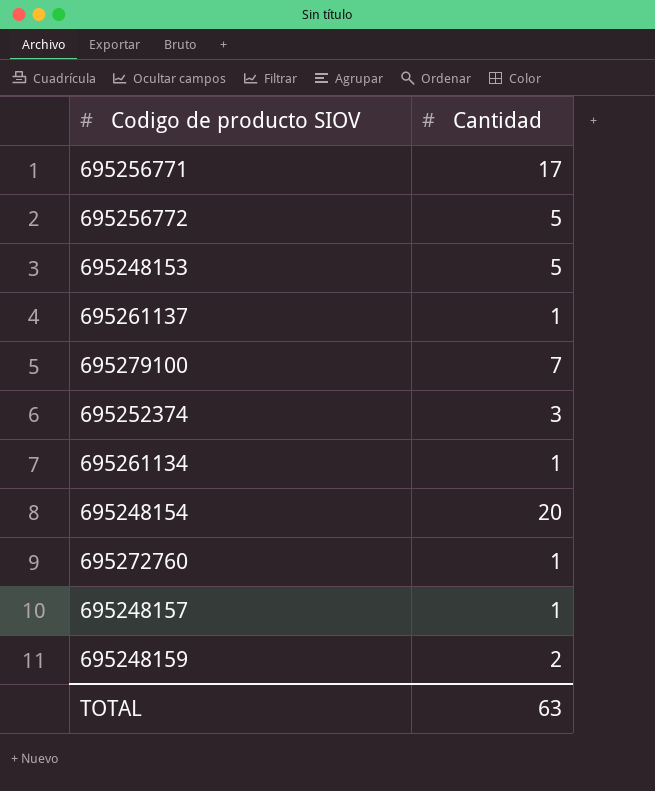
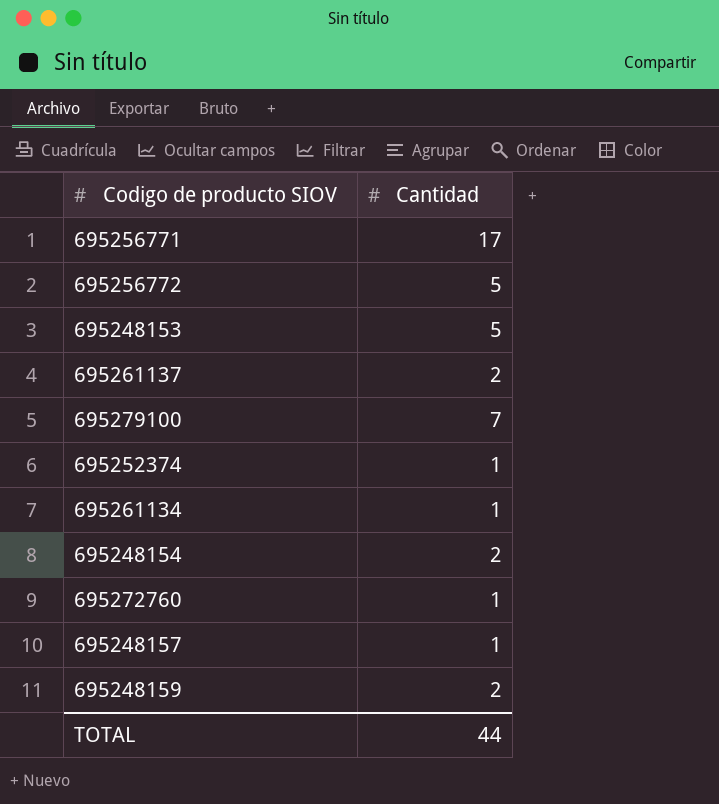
695261137 | Cantidad: 1 -> 2
695252374 | Cantidad: 3 -> 1
695248154 | Cantidad: 20 -> 2
TOTAL | Cantidad: 63 -> 44

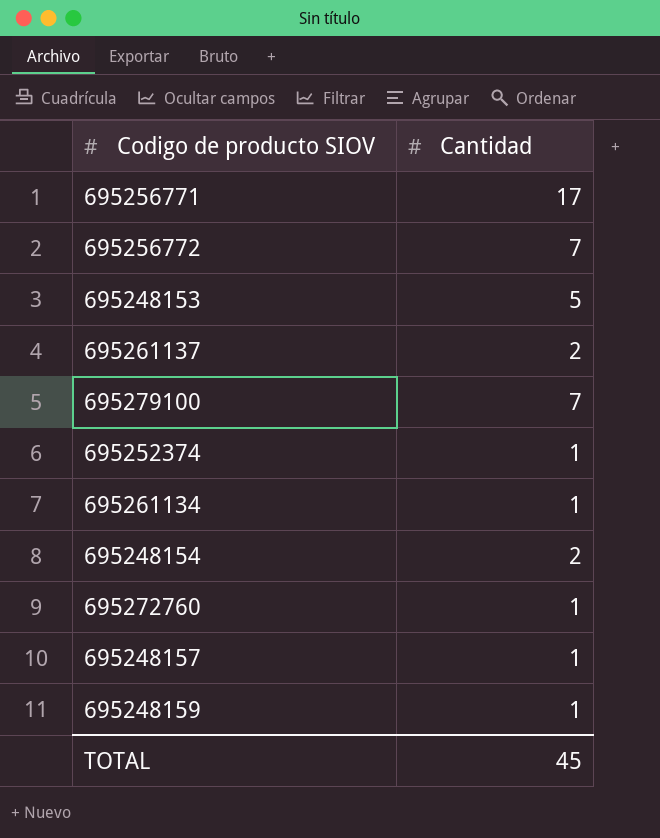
695256772 | Cantidad: 5 -> 7
695248159 | Cantidad: 2 -> 1
TOTAL | Cantidad: 44 -> 45

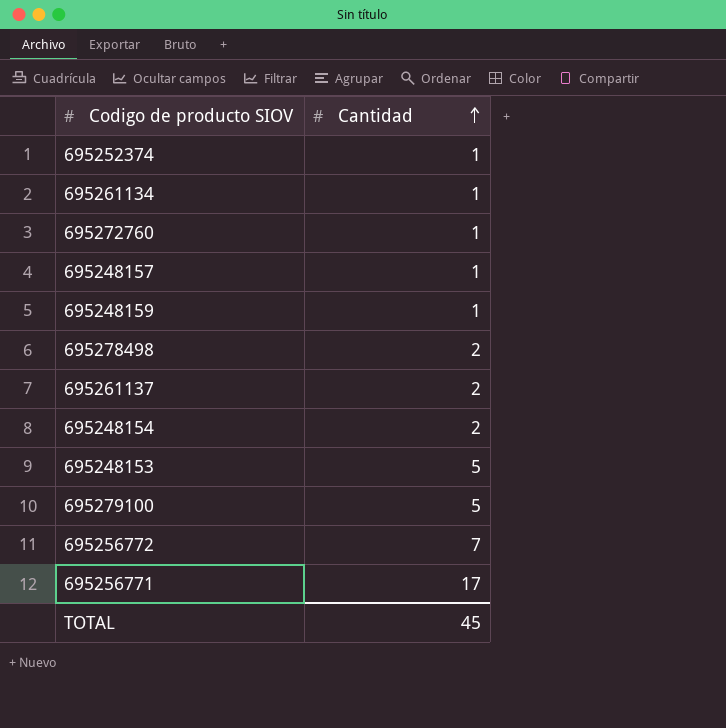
row order: none -> Cantidad ascending
row 695278498: none -> 2
695279100 | Cantidad: 7 -> 5

